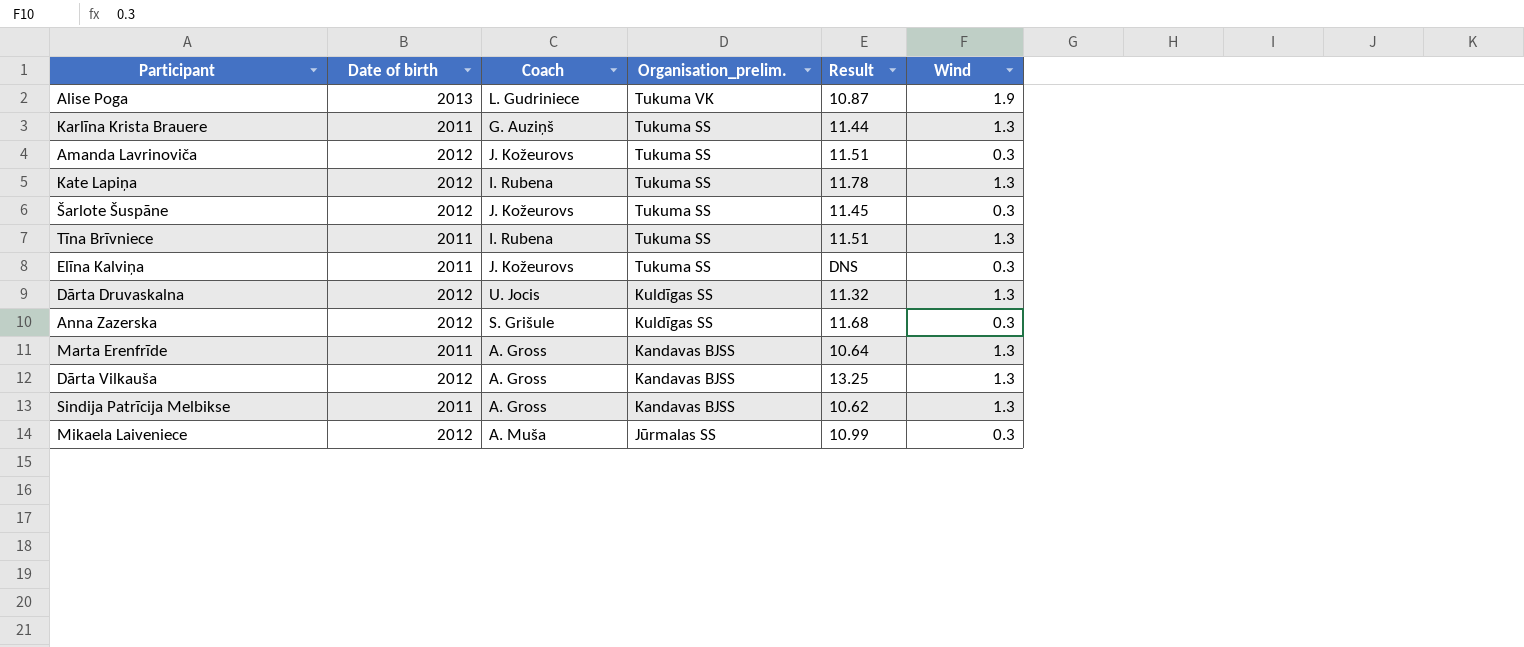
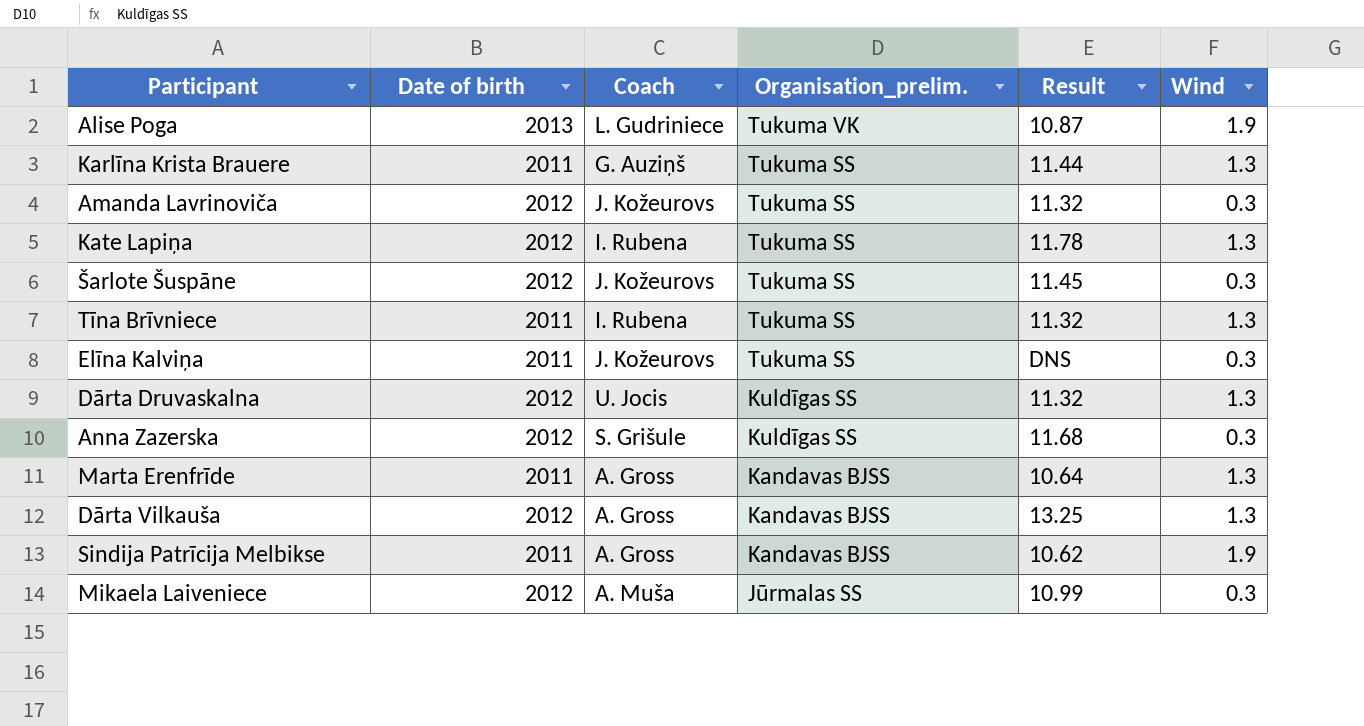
Amanda Lavrinoviča | Result: 11.51 -> 11.32
Tīna Brīvniece | Result: 11.51 -> 11.32
Sindija Patrīcija Melbikse | Wind: 1.3 -> 1.9

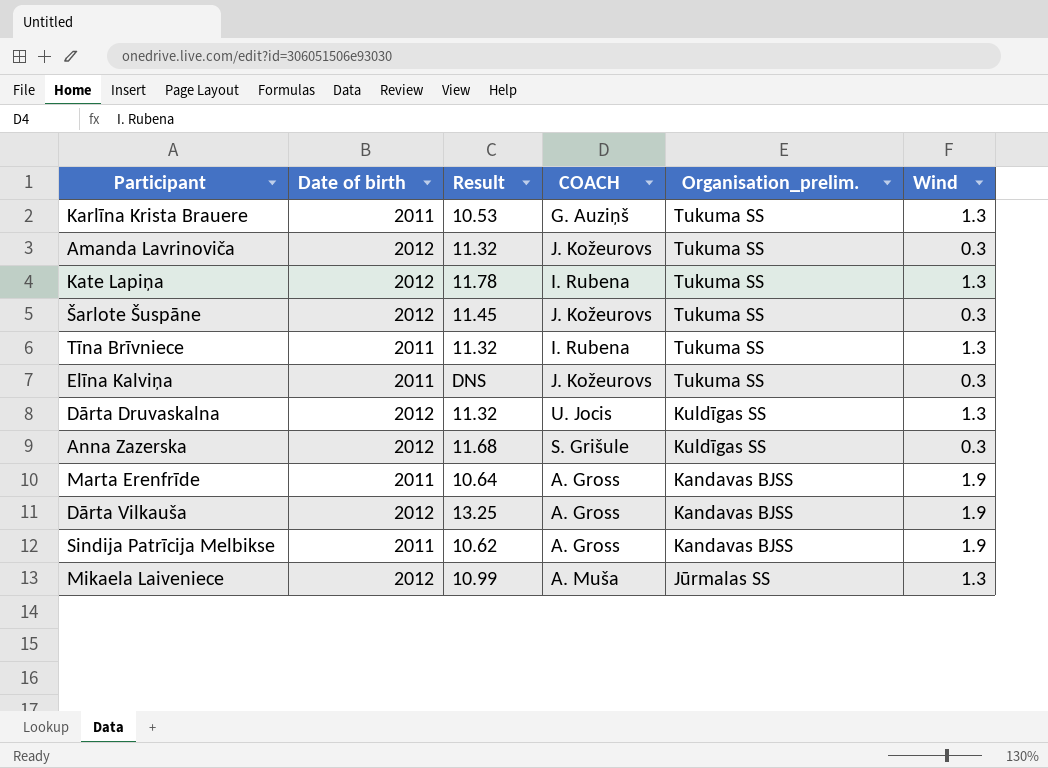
column Result | position: 5 -> 3
column name: Coach -> COACH
row Alise Poga: 2013 | L. Gudriniece | Tukuma VK | 10.87 | 1.9 -> none
Karlīna Krista Brauere | Result: 11.44 -> 10.53
Marta Erenfrīde | Wind: 1.3 -> 1.9
Dārta Vilkauša | Wind: 1.3 -> 1.9
Mikaela Laiveniece | Wind: 0.3 -> 1.3

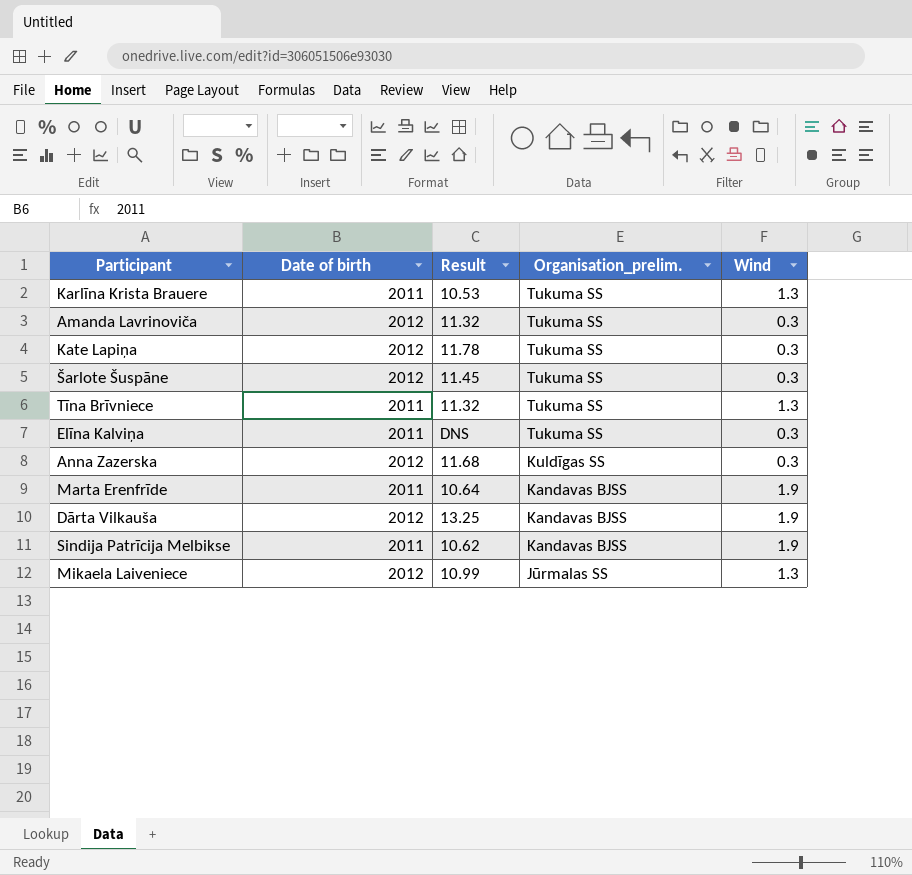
column COACH | position: 4 -> none
row Dārta Druvaskalna: 2012 | 11.32 | U. Jocis | Kuldīgas SS | 1.3 -> none
Kate Lapiņa | Wind: 1.3 -> 0.3

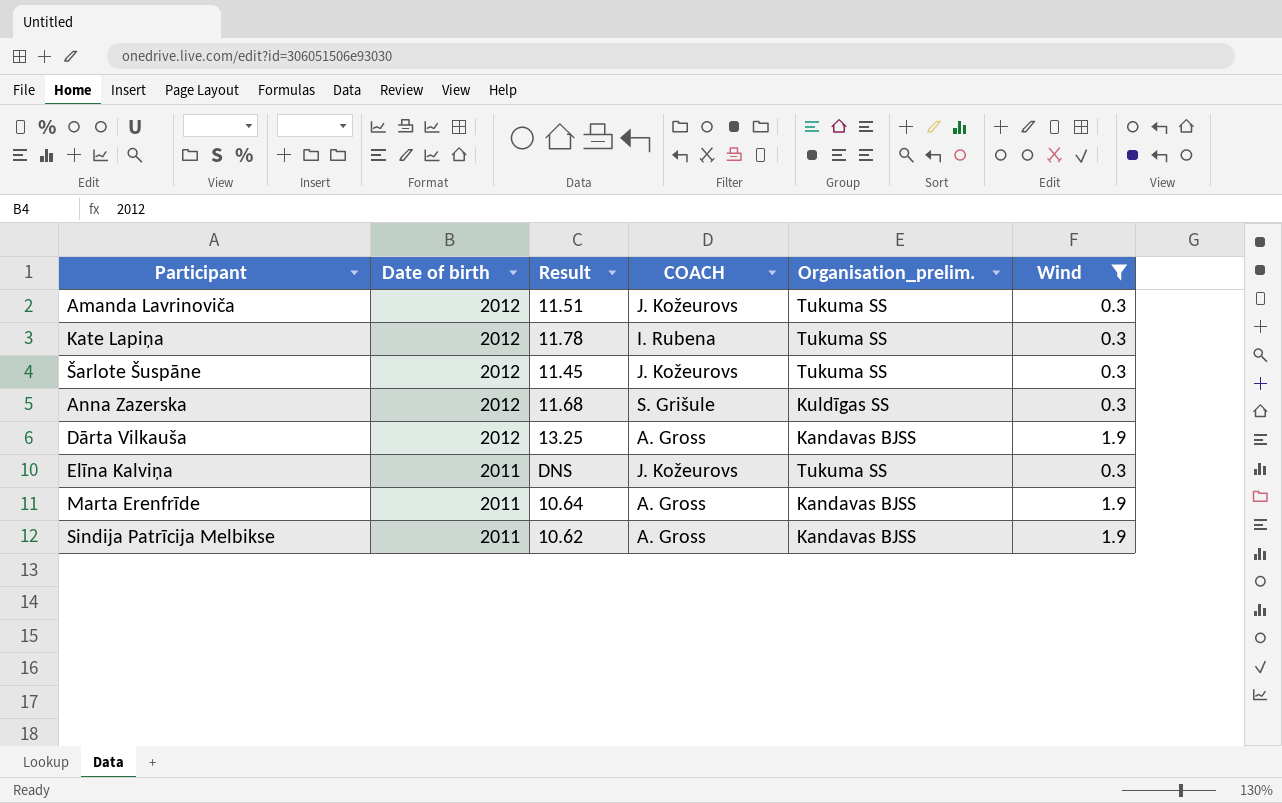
filter: none -> Wind != 1.3
row order: Organisation_prelim. descending -> Date of birth descending
column COACH | position: none -> 4
Amanda Lavrinoviča | Result: 11.32 -> 11.51

